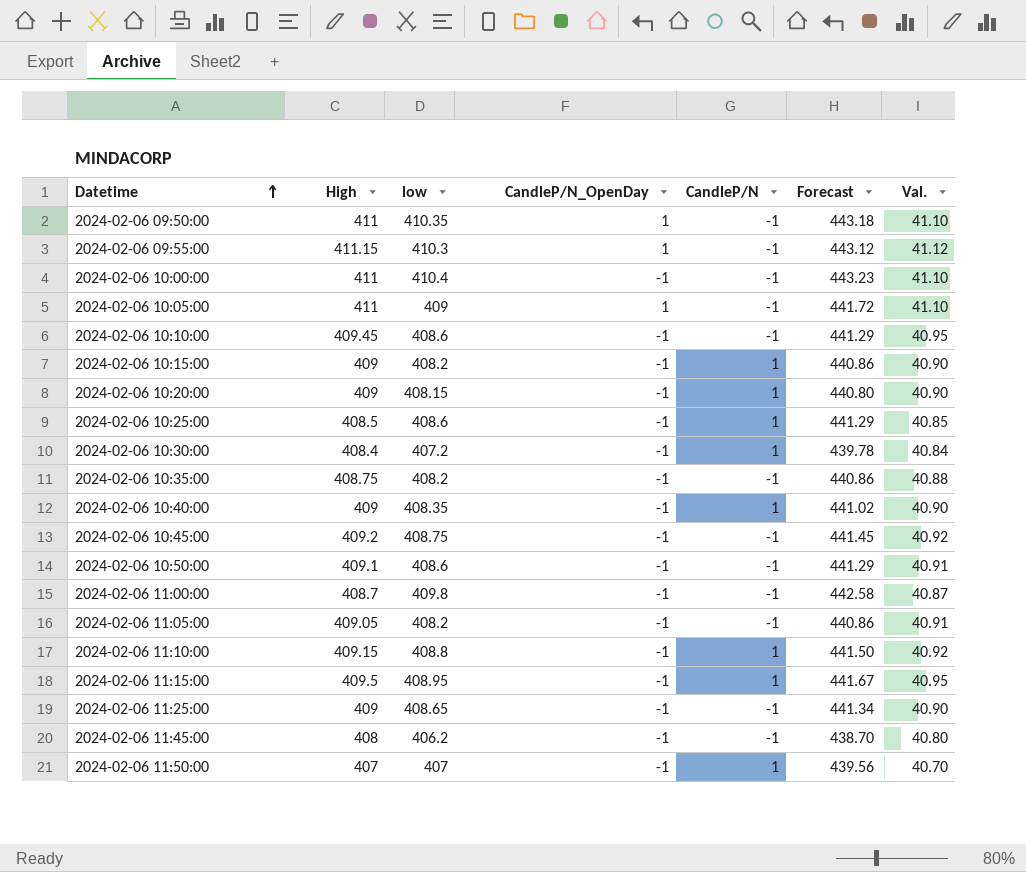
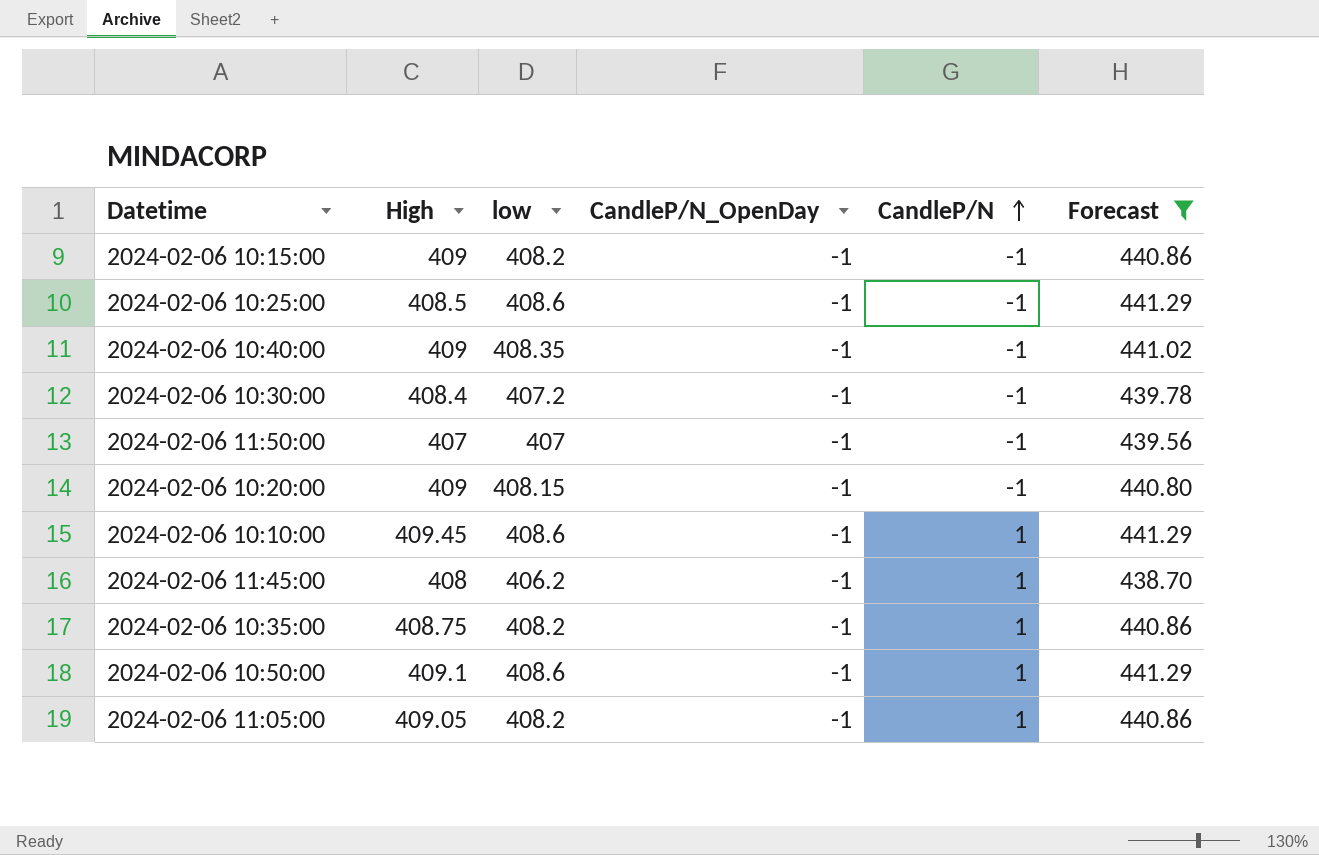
filter: none -> Forecast <= 441.29
row order: Datetime ascending -> CandleP/N ascending
column Val. | formula: [High] * 0.1 -> none
2024-02-06 10:15:00 | CandleP/N: 1 -> -1
2024-02-06 10:25:00 | CandleP/N: 1 -> -1
2024-02-06 10:40:00 | CandleP/N: 1 -> -1
2024-02-06 10:30:00 | CandleP/N: 1 -> -1
2024-02-06 11:50:00 | CandleP/N: 1 -> -1
2024-02-06 10:20:00 | CandleP/N: 1 -> -1
2024-02-06 10:10:00 | CandleP/N: -1 -> 1
2024-02-06 11:45:00 | CandleP/N: -1 -> 1
2024-02-06 10:35:00 | CandleP/N: -1 -> 1
2024-02-06 10:50:00 | CandleP/N: -1 -> 1
2024-02-06 11:05:00 | CandleP/N: -1 -> 1

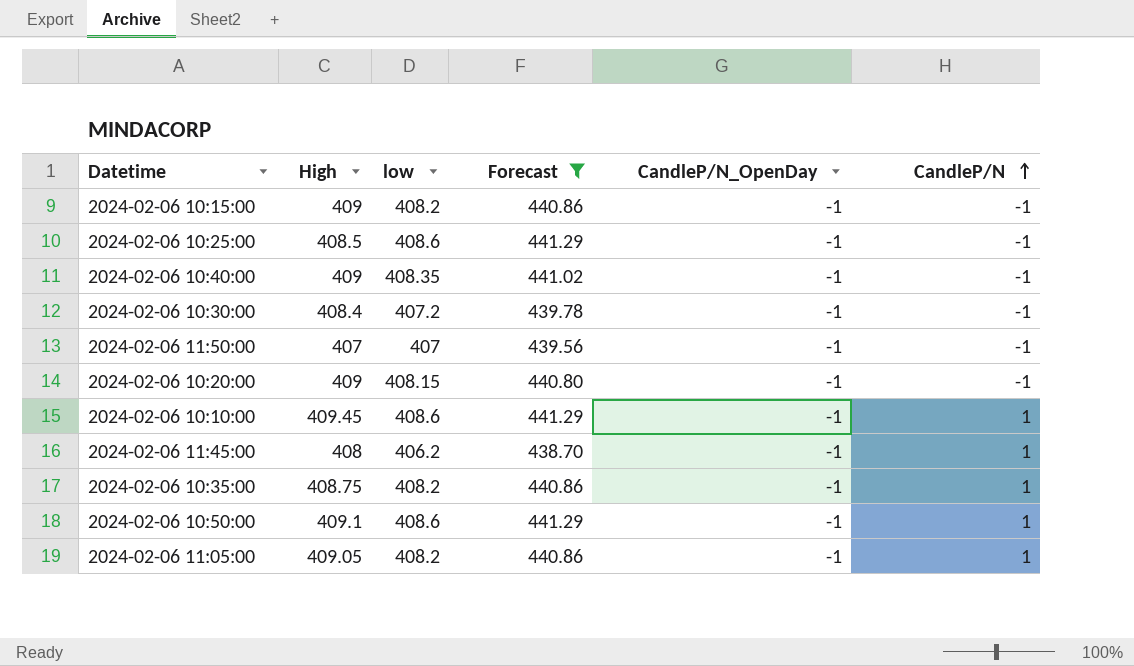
column Forecast | position: 6 -> 4

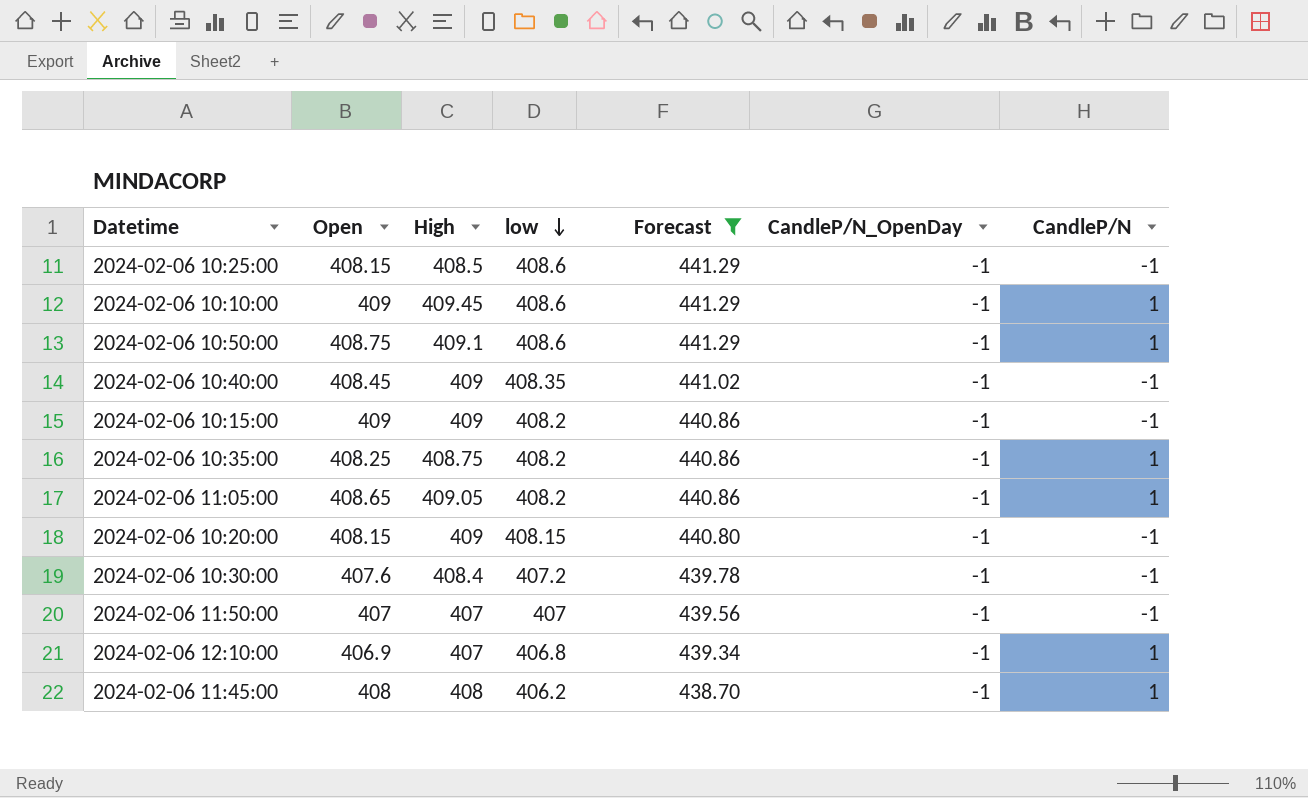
row order: CandleP/N ascending -> low descending
column Open | position: none -> 2
row 2024-02-06 12:10:00: none -> 406.9 | 407 | 406.8 | 439.34 | -1 | 1

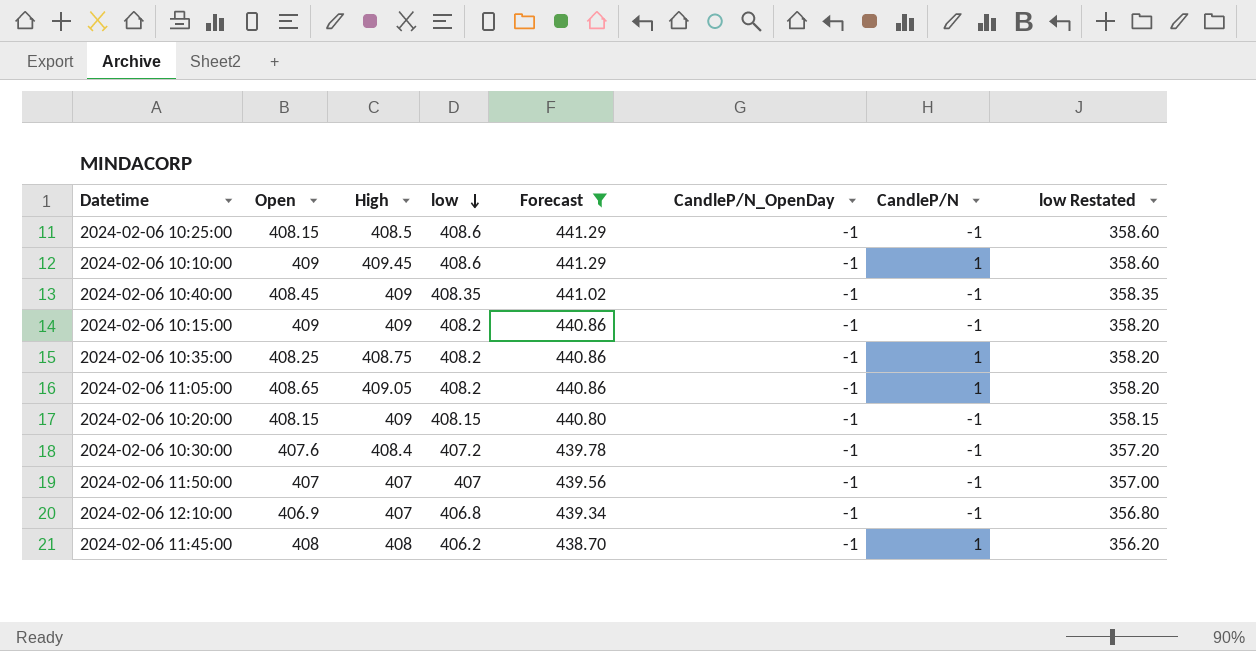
column low Restated | formula: none -> [low] - 50
row 2024-02-06 10:50:00: 408.75 | 409.1 | 408.6 | 441.29 | -1 | 1 -> none
2024-02-06 12:10:00 | CandleP/N: 1 -> -1

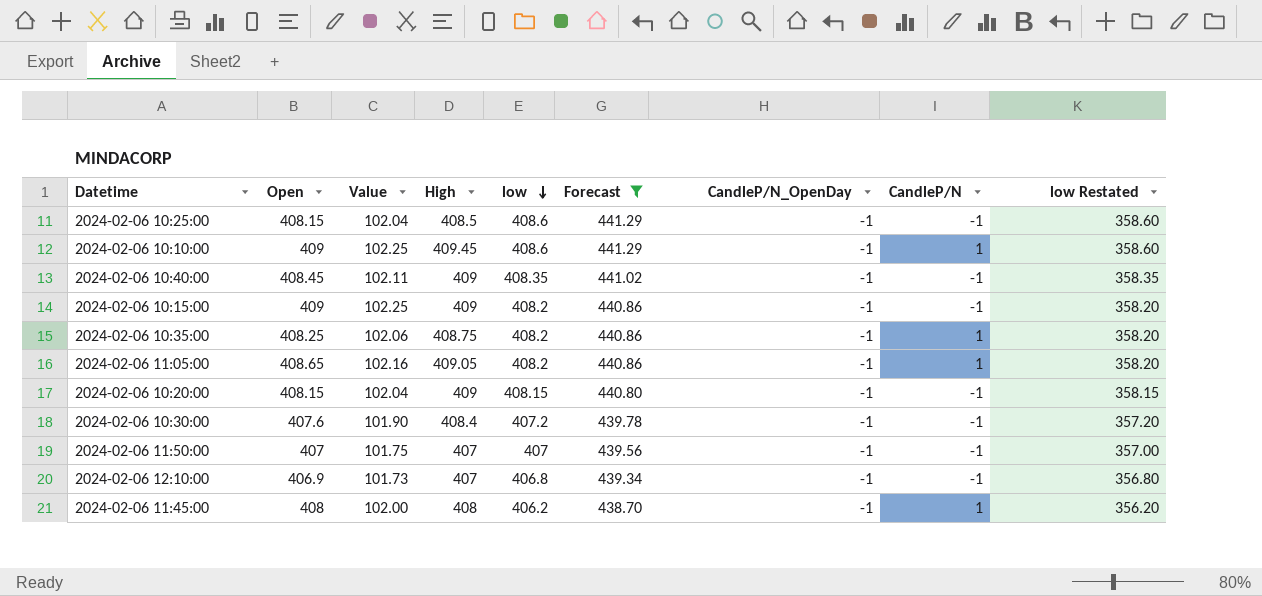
column Value | formula: none -> [Open] * 0.25

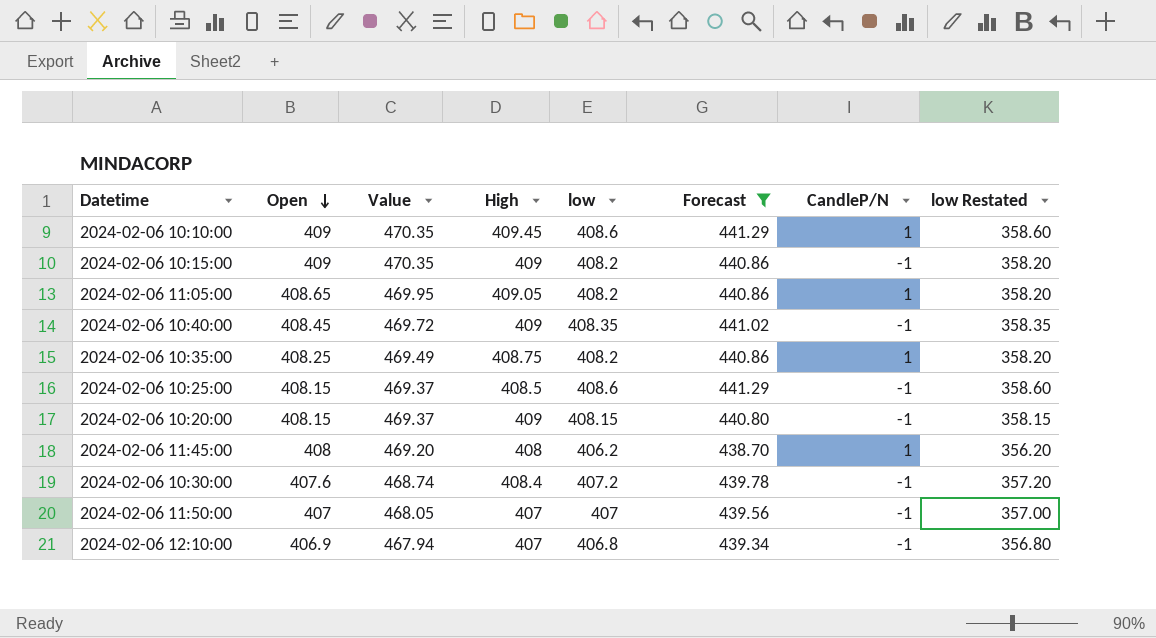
row order: low descending -> Open descending
column CandleP/N_OpenDay | position: 7 -> none
column Value | formula: [Open] * 0.25 -> [Open] * 1.15

